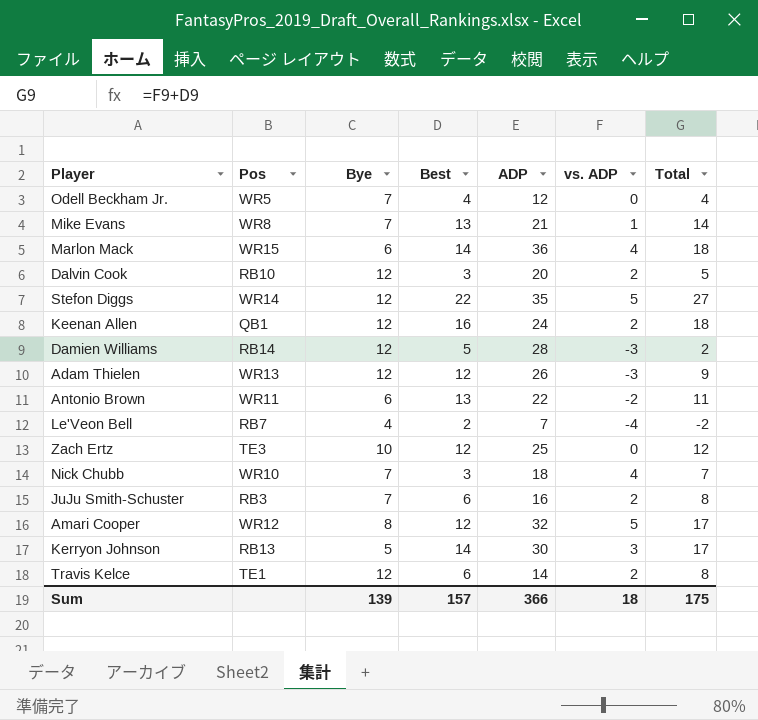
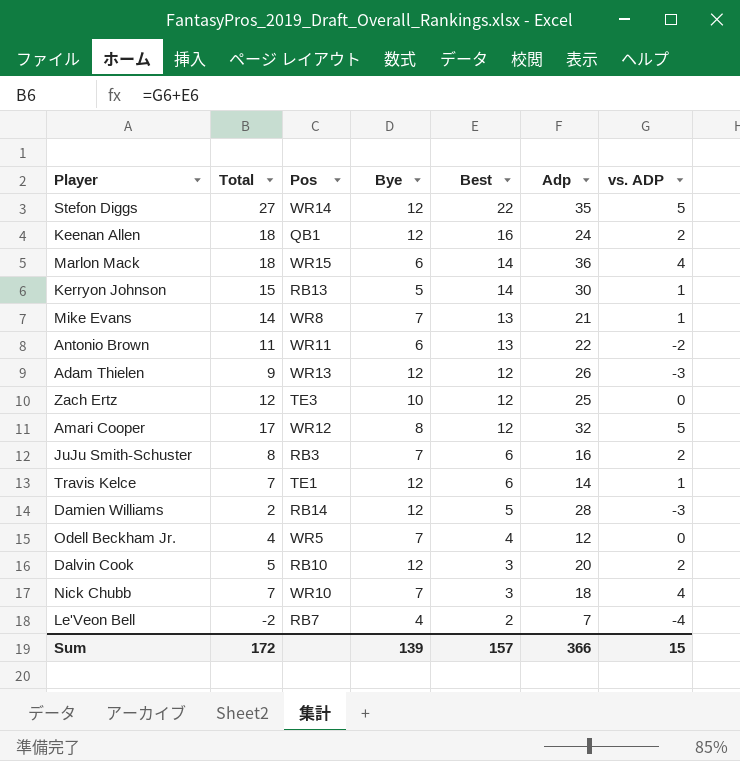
row order: none -> Best descending
column Total | position: 7 -> 2
column name: ADP -> Adp
Kerryon Johnson | Total: 17 -> 15
Kerryon Johnson | vs. ADP: 3 -> 1
Travis Kelce | Total: 8 -> 7
Travis Kelce | vs. ADP: 2 -> 1
Sum | Total: 175 -> 172
Sum | vs. ADP: 18 -> 15

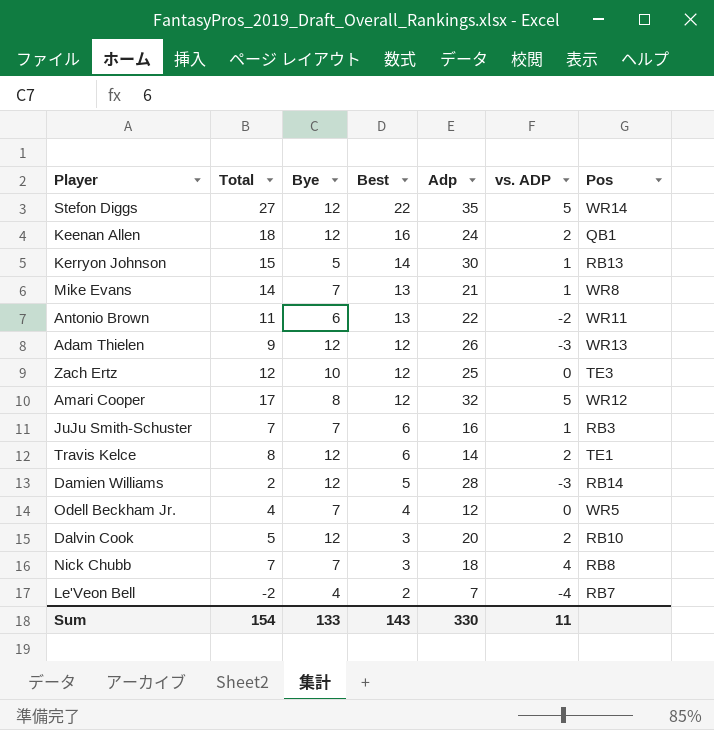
column Pos | position: 3 -> 7
row Marlon Mack: 18 | WR15 | 6 | 14 | 36 | 4 -> none
JuJu Smith-Schuster | Total: 8 -> 7
JuJu Smith-Schuster | vs. ADP: 2 -> 1
Travis Kelce | Total: 7 -> 8
Travis Kelce | vs. ADP: 1 -> 2
Nick Chubb | Pos: WR10 -> RB8
Sum | Total: 172 -> 154
Sum | Bye: 139 -> 133
Sum | Best: 157 -> 143
Sum | Adp: 366 -> 330
Sum | vs. ADP: 15 -> 11

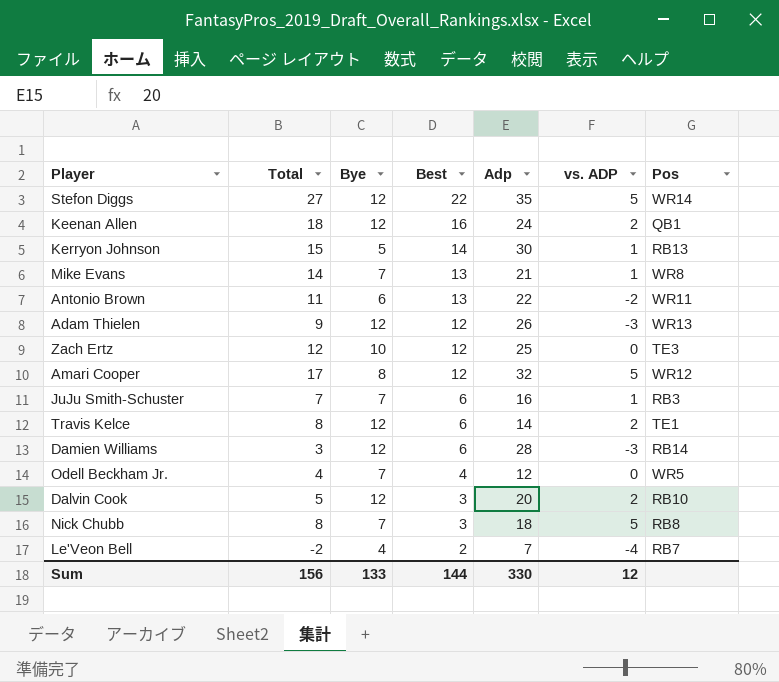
Damien Williams | Total: 2 -> 3
Damien Williams | Best: 5 -> 6
Nick Chubb | Total: 7 -> 8
Nick Chubb | vs. ADP: 4 -> 5
Sum | Total: 154 -> 156
Sum | Best: 143 -> 144
Sum | vs. ADP: 11 -> 12

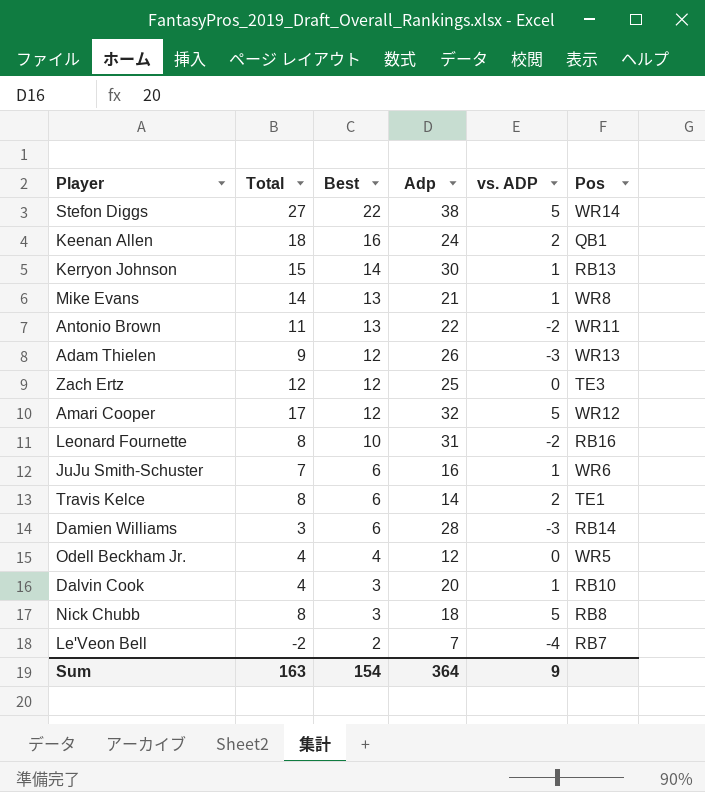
column Bye | position: 3 -> none
Stefon Diggs | Adp: 35 -> 38
row Leonard Fournette: none -> 8 | 10 | 31 | -2 | RB16
JuJu Smith-Schuster | Pos: RB3 -> WR6
Dalvin Cook | Total: 5 -> 4
Dalvin Cook | vs. ADP: 2 -> 1
Sum | Total: 156 -> 163
Sum | Best: 144 -> 154
Sum | Adp: 330 -> 364
Sum | vs. ADP: 12 -> 9

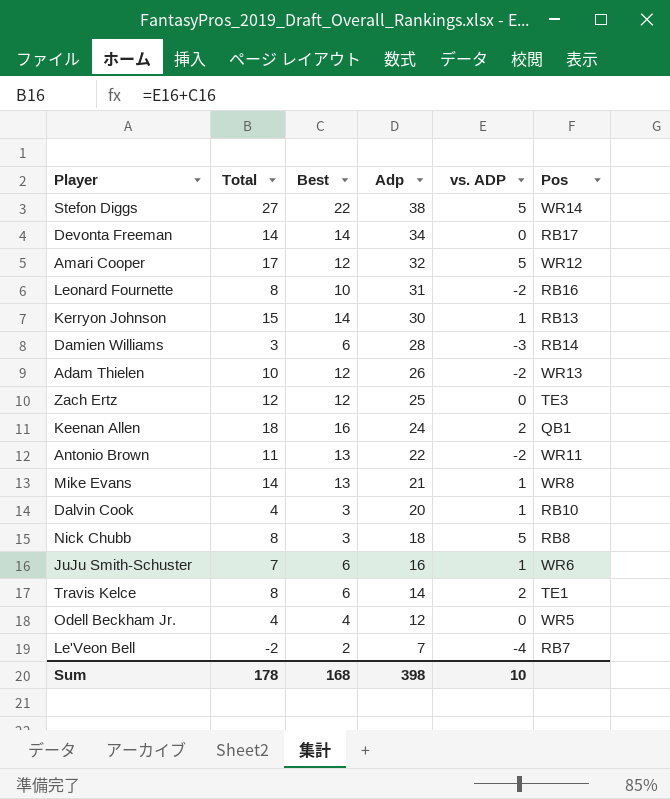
row order: Best descending -> Adp descending
row Devonta Freeman: none -> 14 | 14 | 34 | 0 | RB17
Adam Thielen | Total: 9 -> 10
Adam Thielen | vs. ADP: -3 -> -2
Sum | Total: 163 -> 178
Sum | Best: 154 -> 168
Sum | Adp: 364 -> 398
Sum | vs. ADP: 9 -> 10

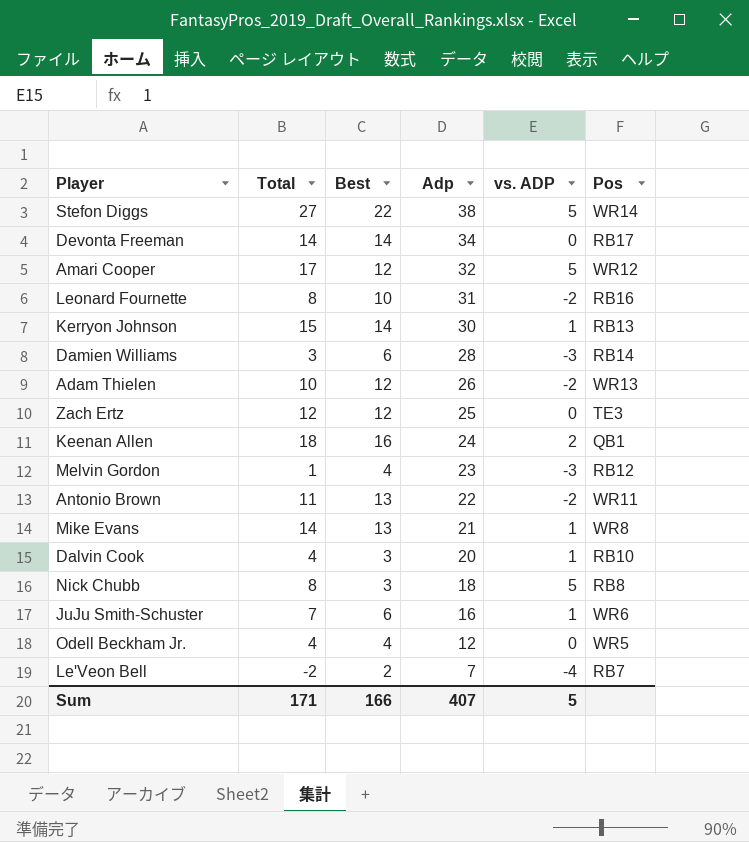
row Travis Kelce: 8 | 6 | 14 | 2 | TE1 -> none
row Melvin Gordon: none -> 1 | 4 | 23 | -3 | RB12
Sum | Total: 178 -> 171
Sum | Best: 168 -> 166
Sum | Adp: 398 -> 407
Sum | vs. ADP: 10 -> 5

